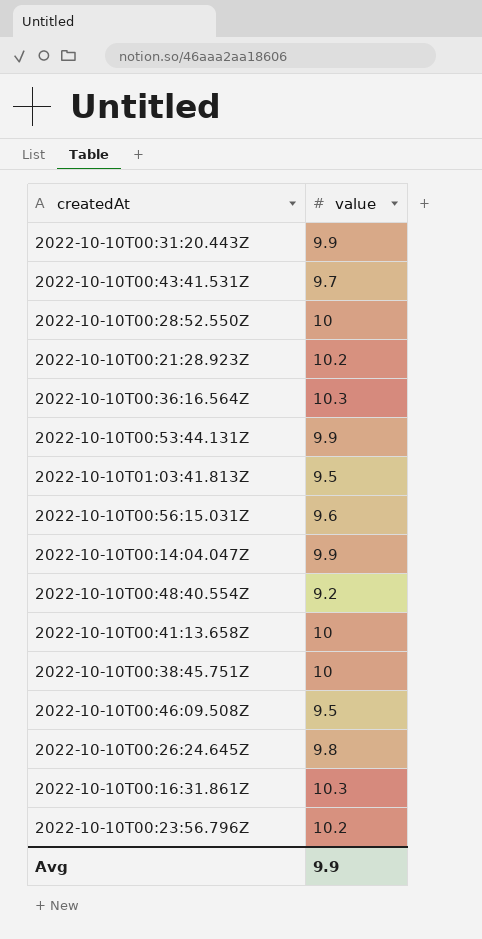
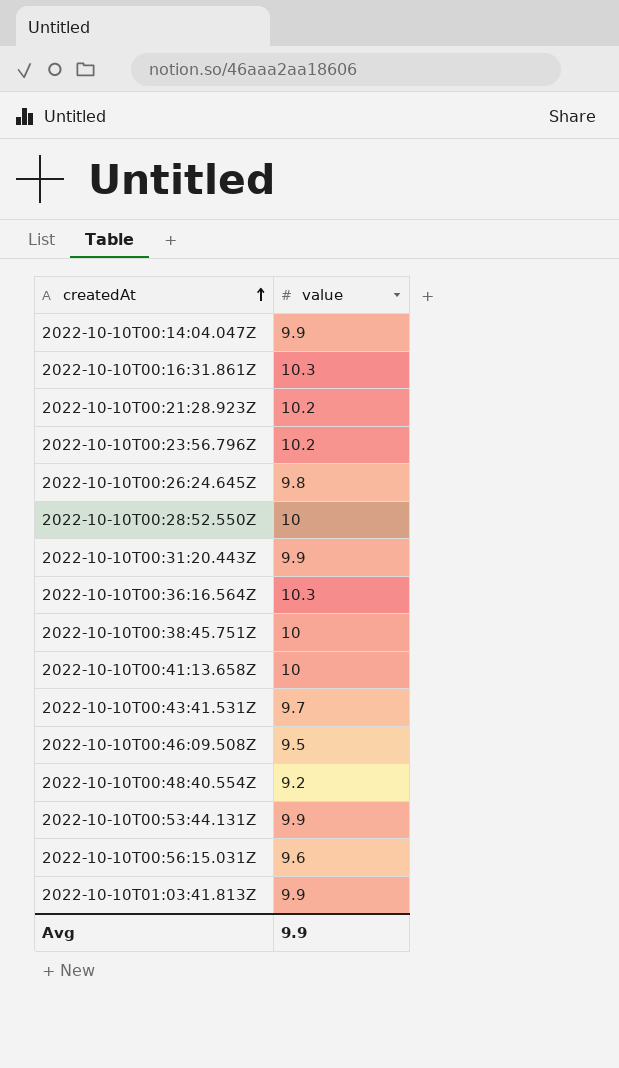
row order: none -> createdAt ascending
2022-10-10T01:03:41.813Z | value: 9.5 -> 9.9

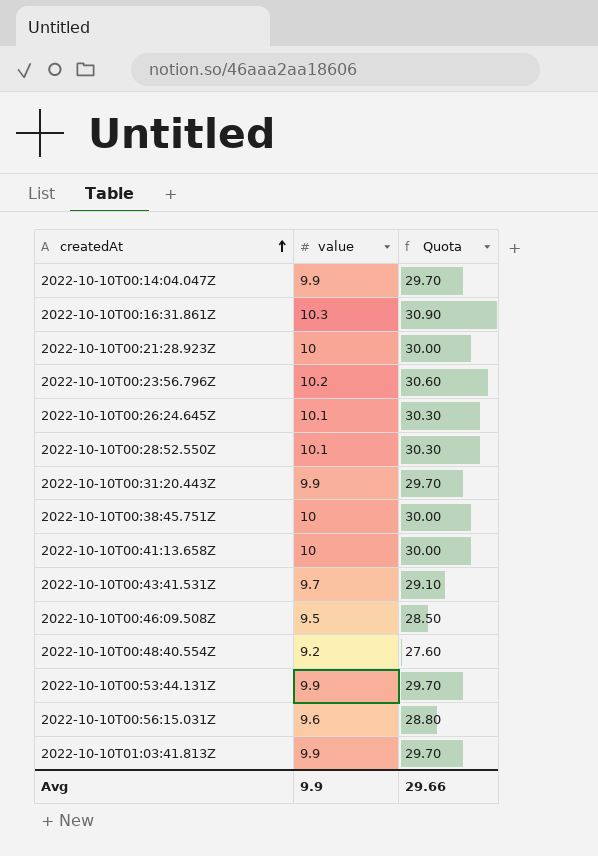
column Quota | formula: none -> [value] * 3
row 2022-10-10T00:36:16.564Z: 10.3 -> none
2022-10-10T00:21:28.923Z | value: 10.2 -> 10
2022-10-10T00:26:24.645Z | value: 9.8 -> 10.1
2022-10-10T00:28:52.550Z | value: 10 -> 10.1

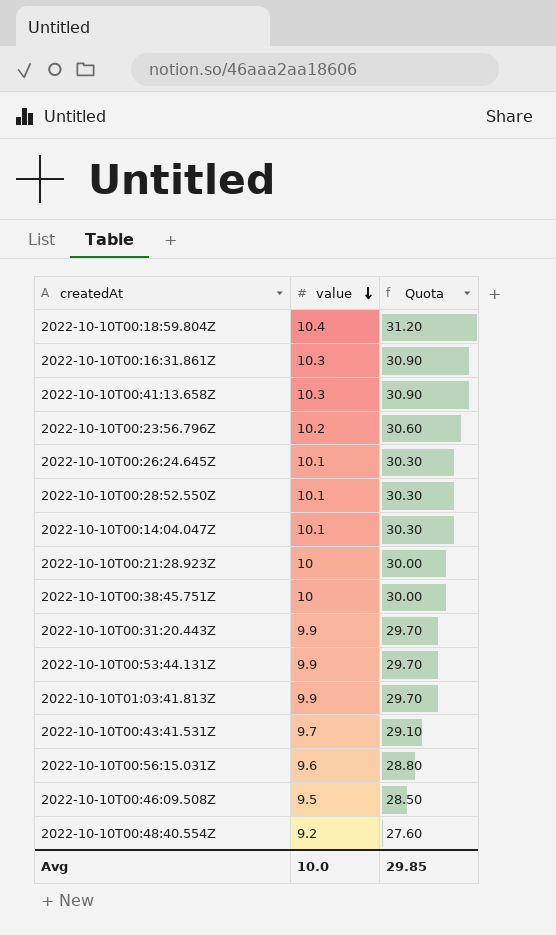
row order: createdAt ascending -> value descending
row 2022-10-10T00:18:59.804Z: none -> 10.4 | 31.20
2022-10-10T00:41:13.658Z | value: 10 -> 10.3
2022-10-10T00:41:13.658Z | Quota: 30.00 -> 30.90
2022-10-10T00:14:04.047Z | value: 9.9 -> 10.1
2022-10-10T00:14:04.047Z | Quota: 29.70 -> 30.30
Avg | value: 9.9 -> 10.0
Avg | Quota: 29.66 -> 29.85

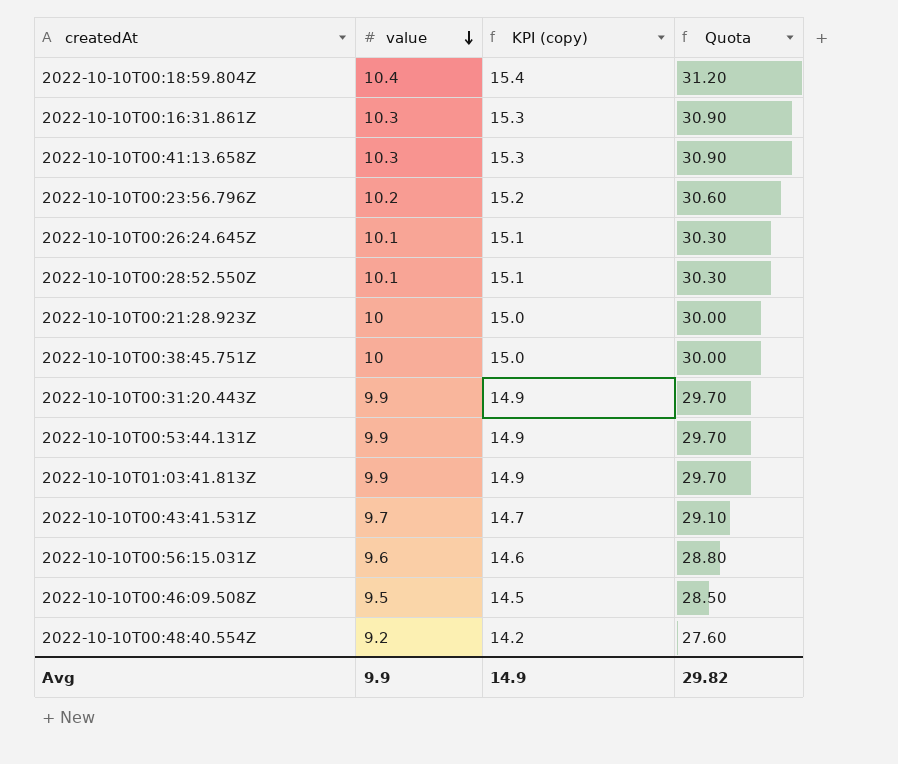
column KPI (copy) | formula: none -> [value] + 5
row 2022-10-10T00:14:04.047Z: 10.1 | 30.30 -> none
Avg | value: 10.0 -> 9.9
Avg | Quota: 29.85 -> 29.82

